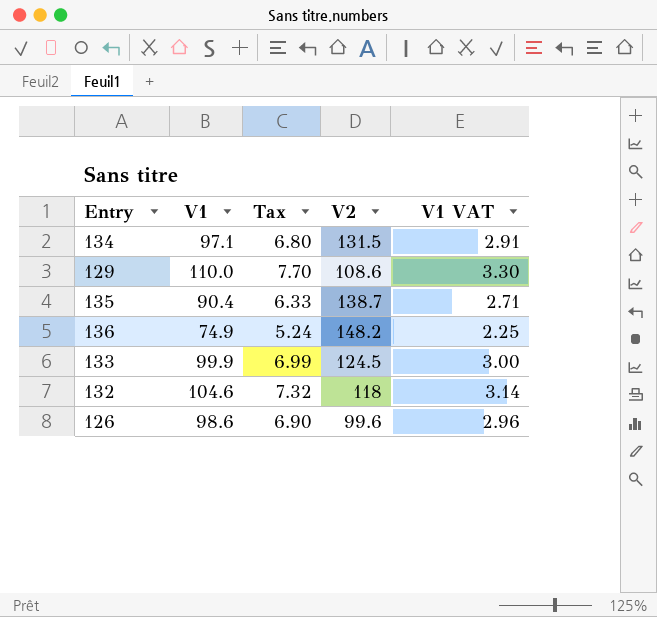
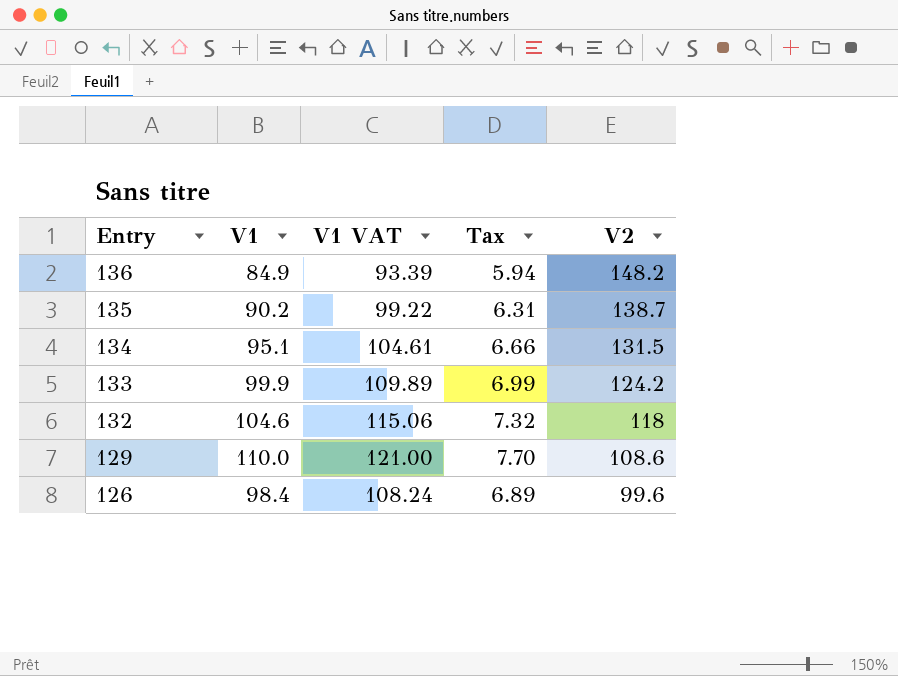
row order: none -> Entry descending
column V1 VAT | formula: [V1] * 0.03 -> [V1] * 1.1
column V1 VAT | position: 5 -> 3
136 | V1: 74.9 -> 84.9
136 | Tax: 5.24 -> 5.94
135 | V1: 90.4 -> 90.2
135 | Tax: 6.33 -> 6.31
134 | V1: 97.1 -> 95.1
134 | Tax: 6.80 -> 6.66
133 | V2: 124.5 -> 124.2
126 | V1: 98.6 -> 98.4
126 | Tax: 6.90 -> 6.89

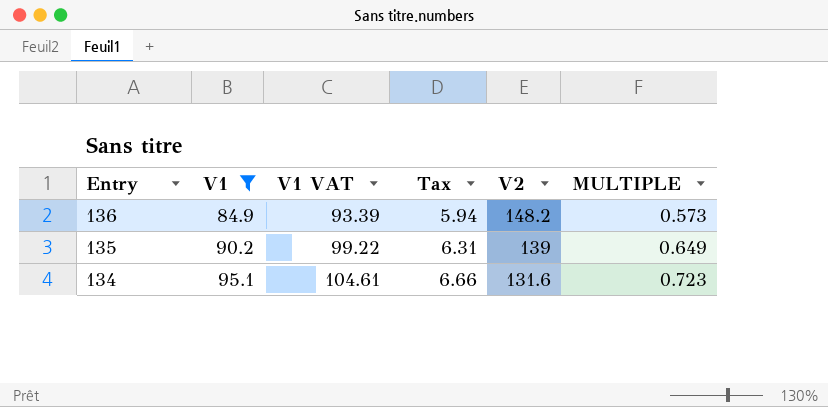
filter: none -> V1 <= 95.1
column MULTIPLE | formula: none -> [V1] / [V2]
135 | V2: 138.7 -> 139
134 | V2: 131.5 -> 131.6

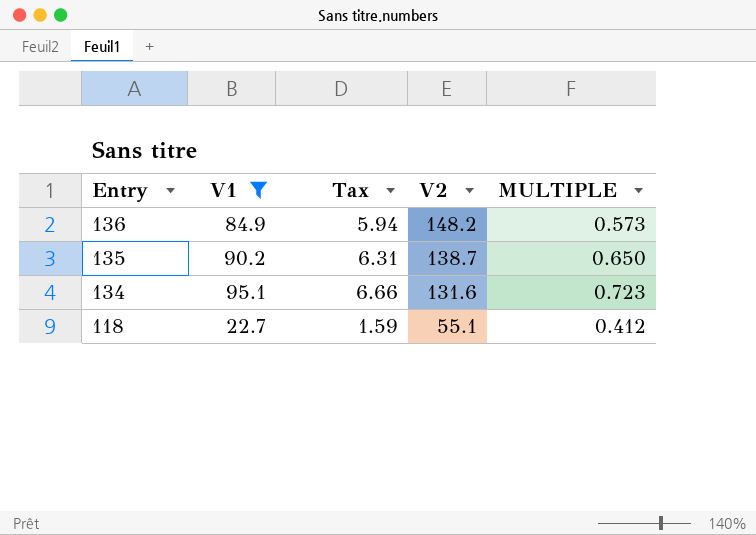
column V1 VAT | formula: [V1] * 1.1 -> none
135 | V2: 139 -> 138.7
135 | MULTIPLE: 0.649 -> 0.650
row 118: none -> 22.7 | 1.59 | 55.1 | 0.412

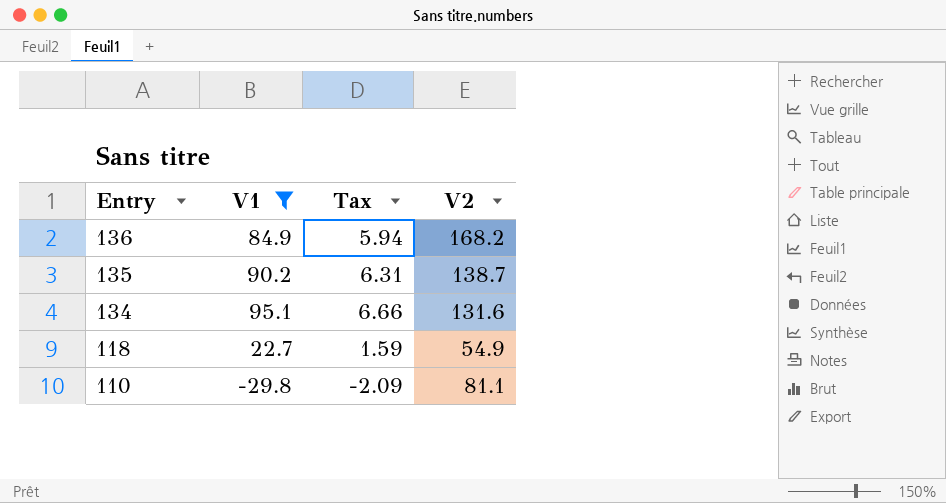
column MULTIPLE | formula: [V1] / [V2] -> none
136 | V2: 148.2 -> 168.2
118 | V2: 55.1 -> 54.9
row 110: none -> -29.8 | -2.09 | 81.1

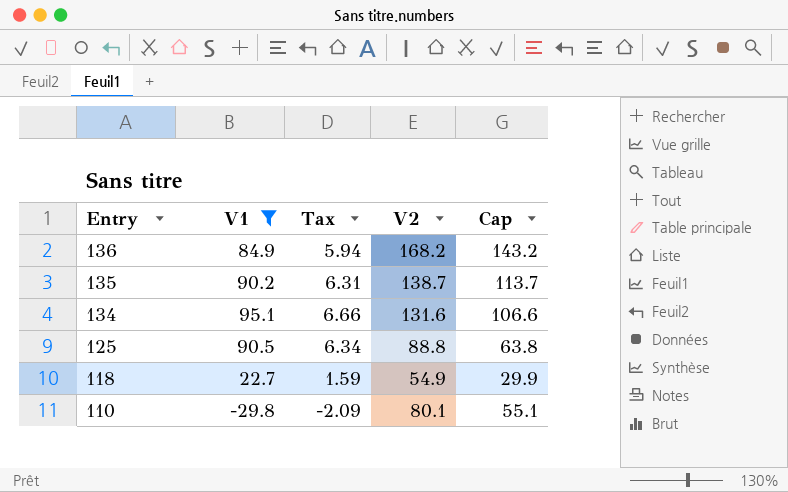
column Cap | formula: none -> [V2] - 25
row 125: none -> 90.5 | 6.34 | 88.8 | 63.8
110 | V2: 81.1 -> 80.1

